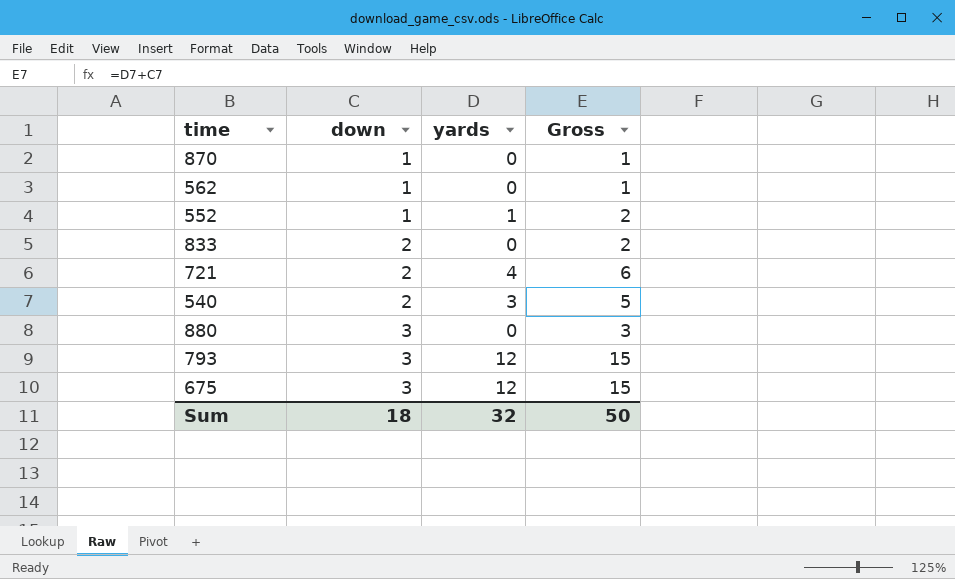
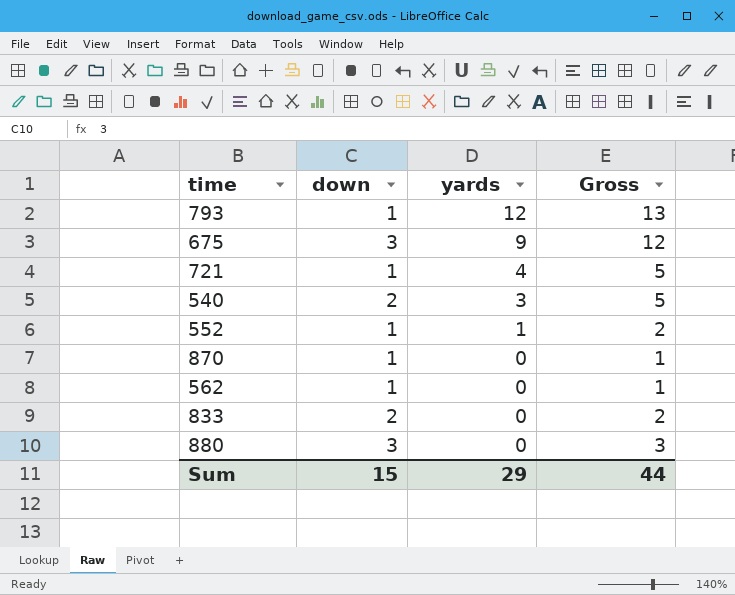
row order: down ascending -> yards descending
793 | down: 3 -> 1
793 | Gross: 15 -> 13
675 | yards: 12 -> 9
675 | Gross: 15 -> 12
721 | down: 2 -> 1
721 | Gross: 6 -> 5
Sum | down: 18 -> 15
Sum | yards: 32 -> 29
Sum | Gross: 50 -> 44

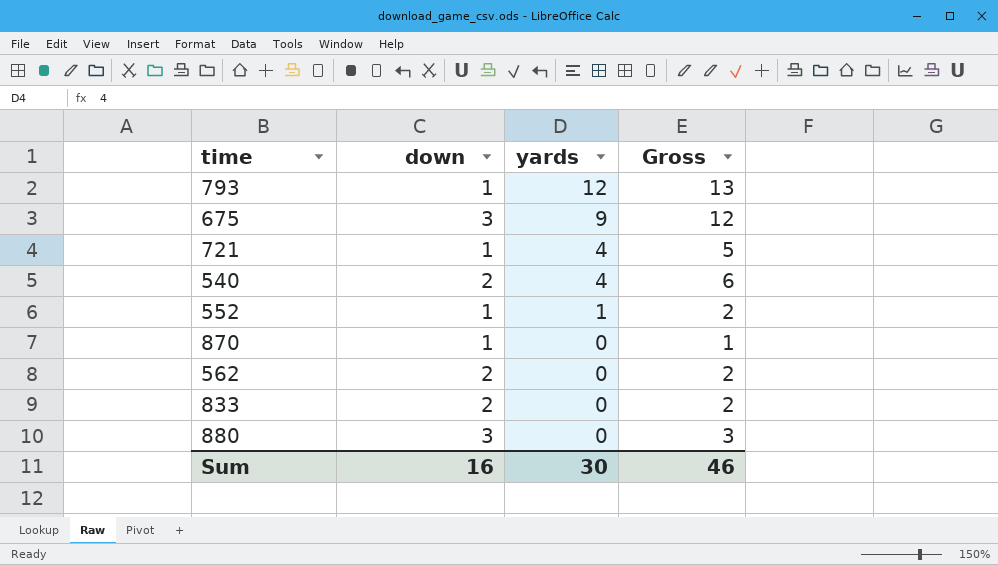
540 | yards: 3 -> 4
540 | Gross: 5 -> 6
562 | down: 1 -> 2
562 | Gross: 1 -> 2
Sum | down: 15 -> 16
Sum | yards: 29 -> 30
Sum | Gross: 44 -> 46

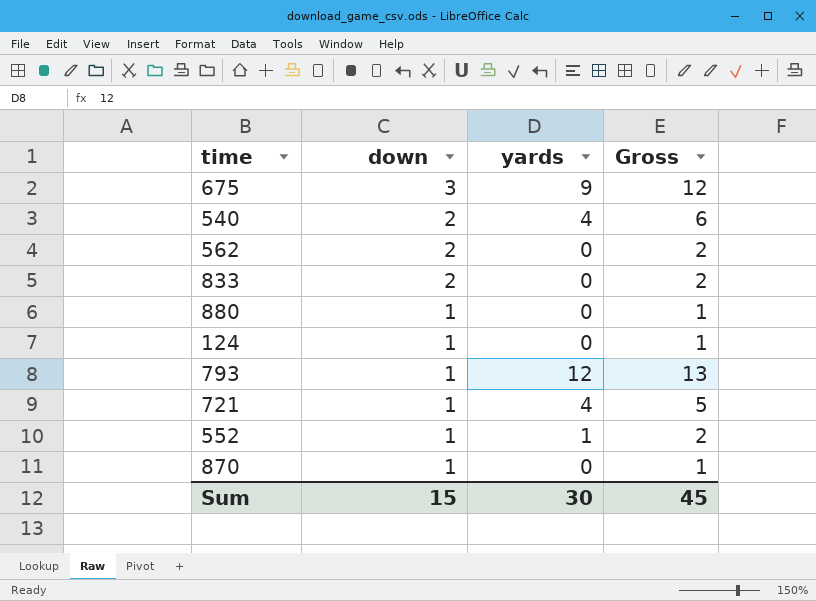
row order: yards descending -> down descending
880 | down: 3 -> 1
880 | Gross: 3 -> 1
row 124: none -> 1 | 0 | 1
Sum | down: 16 -> 15
Sum | Gross: 46 -> 45

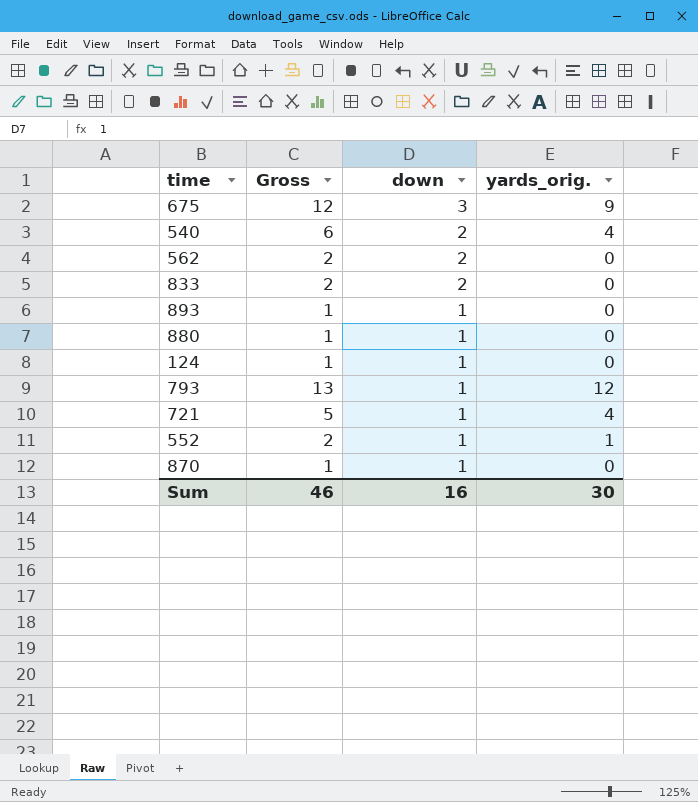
column Gross | position: 4 -> 2
column name: yards -> yards_orig.
row 893: none -> 1 | 1 | 0
Sum | Gross: 45 -> 46
Sum | down: 15 -> 16

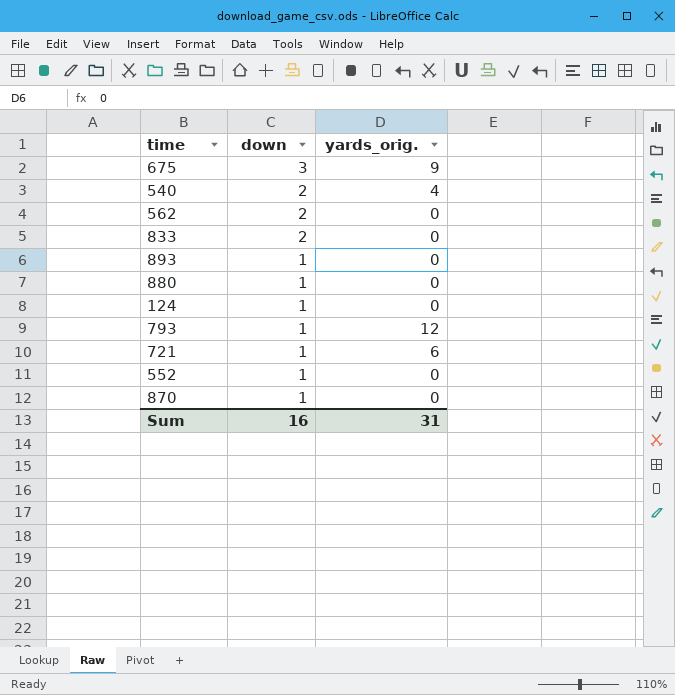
column Gross | formula: [down] + [yards_orig.] -> none
721 | yards_orig.: 4 -> 6
552 | yards_orig.: 1 -> 0
Sum | yards_orig.: 30 -> 31

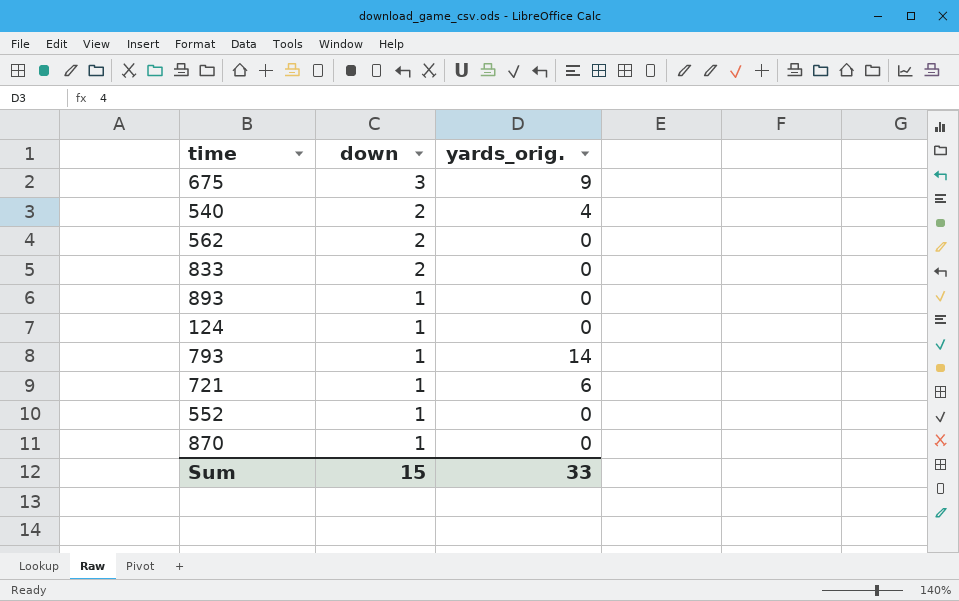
row 880: 1 | 0 -> none
793 | yards_orig.: 12 -> 14
Sum | down: 16 -> 15
Sum | yards_orig.: 31 -> 33

